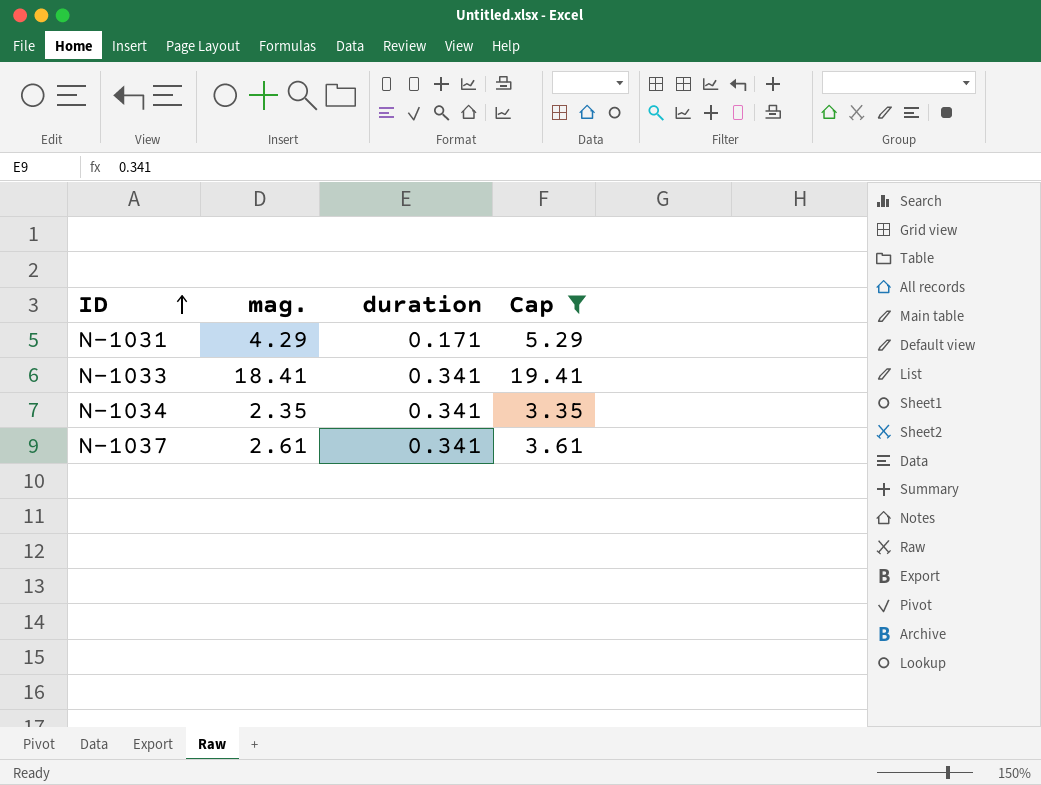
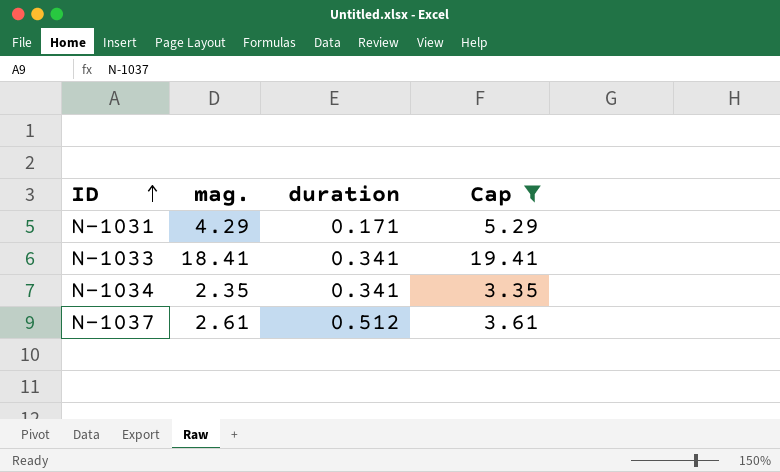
N-1037 | duration: 0.341 -> 0.512

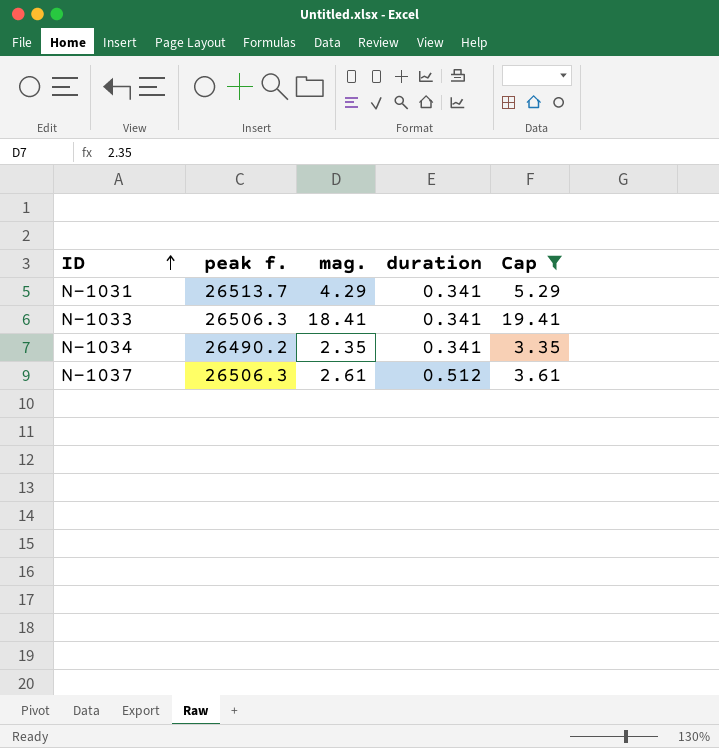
column peak f. | position: none -> 2
N-1031 | duration: 0.171 -> 0.341

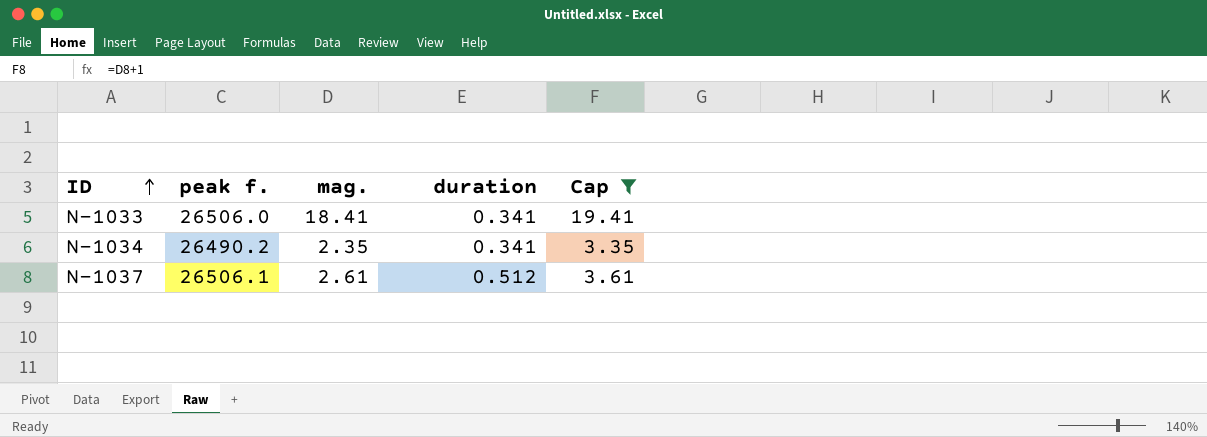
row N-1031: 26513.7 | 4.29 | 0.341 | 5.29 -> none
N-1033 | peak f.: 26506.3 -> 26506.0
N-1037 | peak f.: 26506.3 -> 26506.1

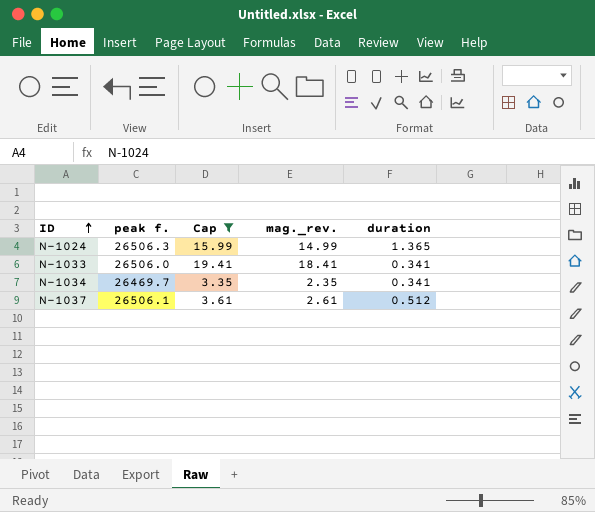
column Cap | position: 5 -> 3
column name: mag. -> mag._rev.
row N-1024: none -> 26506.3 | 15.99 | 14.99 | 1.365
N-1034 | peak f.: 26490.2 -> 26469.7

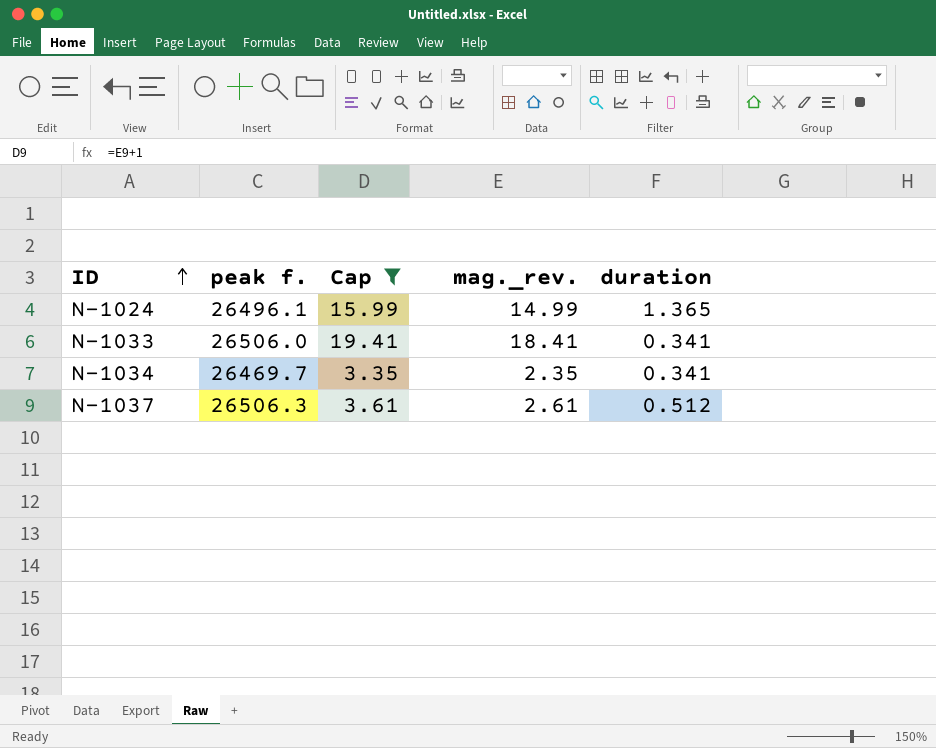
N-1024 | peak f.: 26506.3 -> 26496.1
N-1037 | peak f.: 26506.1 -> 26506.3

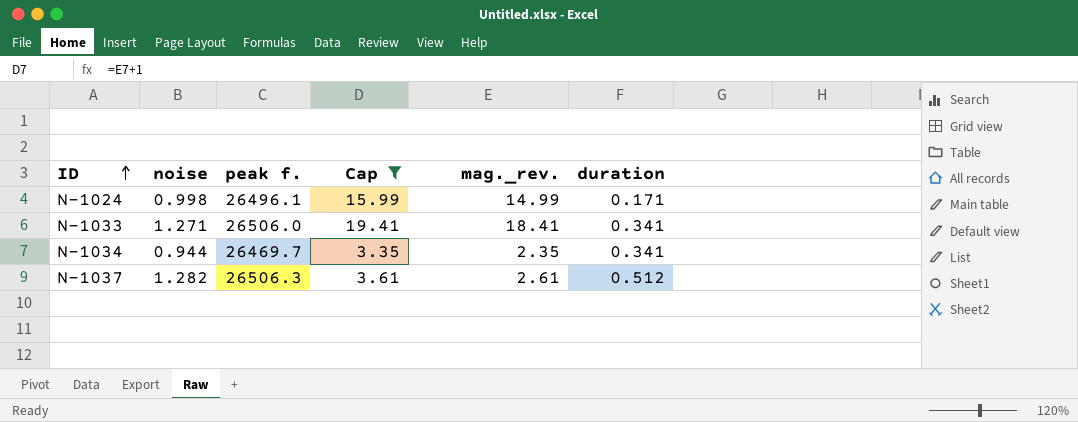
column noise | position: none -> 2
N-1024 | duration: 1.365 -> 0.171

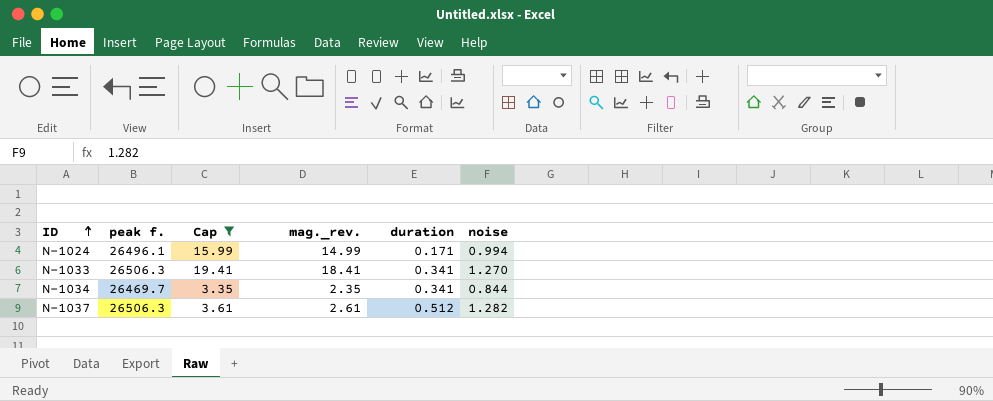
column noise | position: 2 -> 6
N-1024 | noise: 0.998 -> 0.994
N-1033 | peak f.: 26506.0 -> 26506.3
N-1033 | noise: 1.271 -> 1.270
N-1034 | noise: 0.944 -> 0.844

